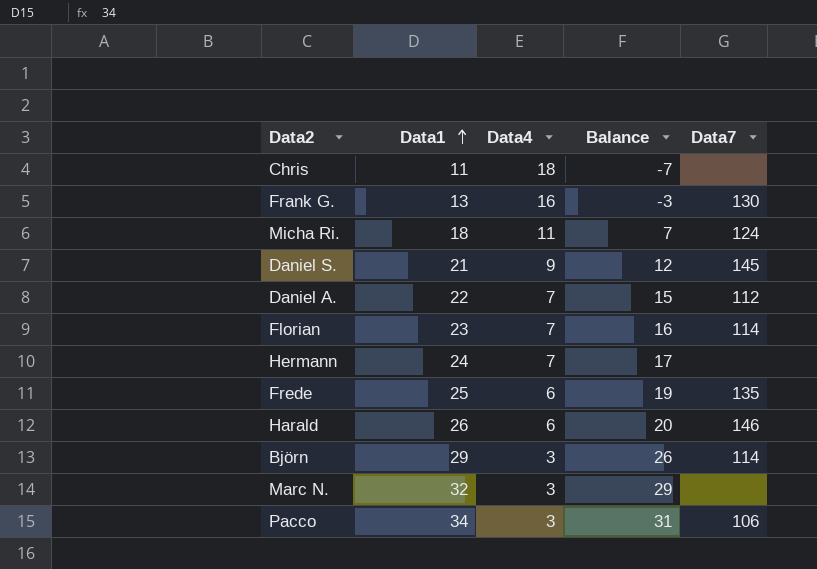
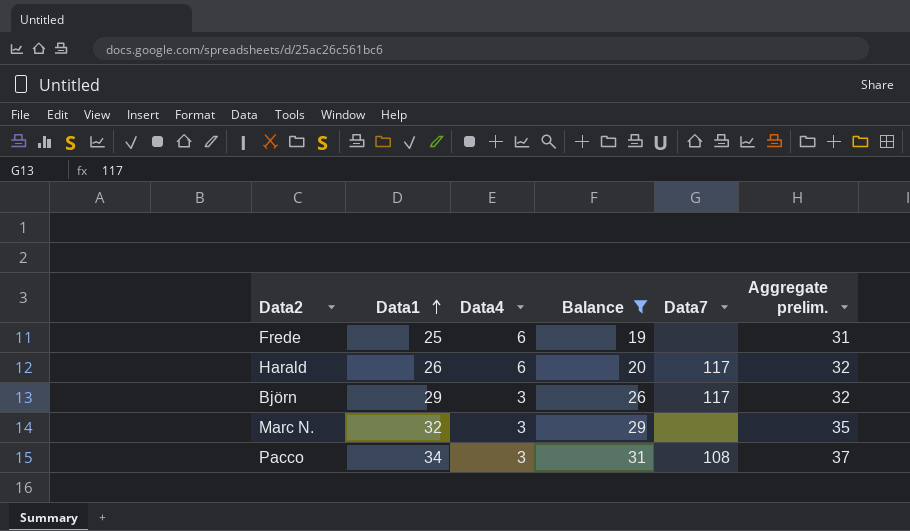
filter: none -> Balance >= 19
column Aggregate prelim. | formula: none -> [Data1] + [Data4]
Frede | Data7: 135 -> none
Harald | Data7: 146 -> 117
Björn | Data7: 114 -> 117
Pacco | Data7: 106 -> 108

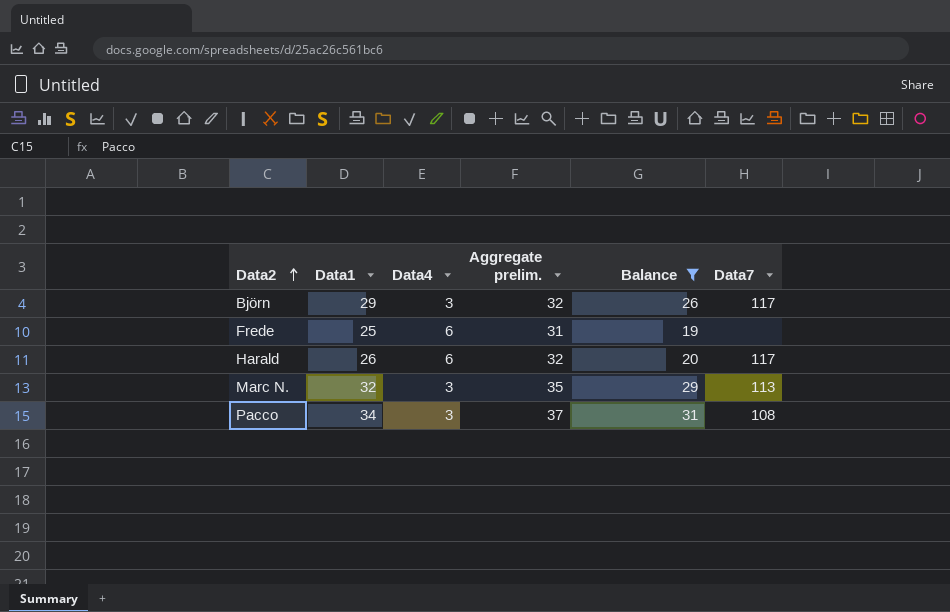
row order: Data1 ascending -> Data2 ascending
column Aggregate prelim. | position: 6 -> 4
Marc N. | Data7: none -> 113

